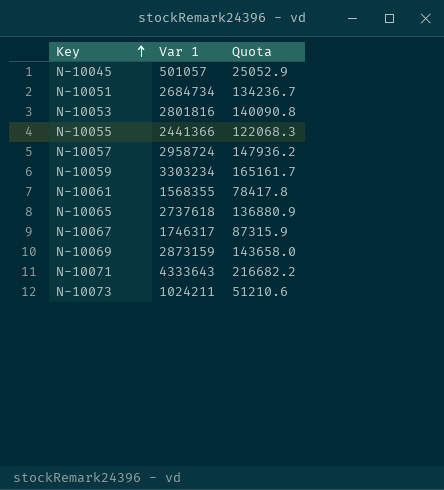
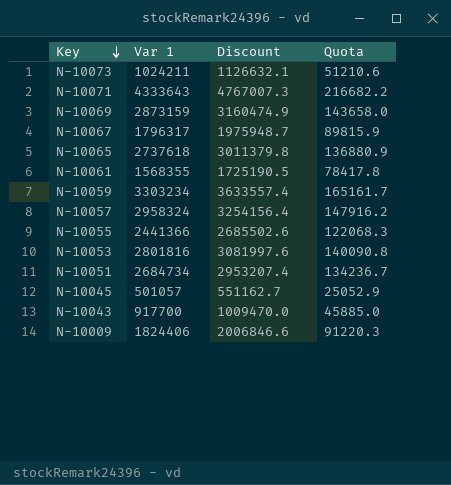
row order: Key ascending -> Key descending
column Discount | formula: none -> [Var 1] * 1.1
N-10067 | Var 1: 1746317 -> 1796317
N-10067 | Quota: 87315.9 -> 89815.9
N-10057 | Var 1: 2958724 -> 2958324
N-10057 | Quota: 147936.2 -> 147916.2
row N-10043: none -> 917700 | 1009470.0 | 45885.0
row N-10009: none -> 1824406 | 2006846.6 | 91220.3

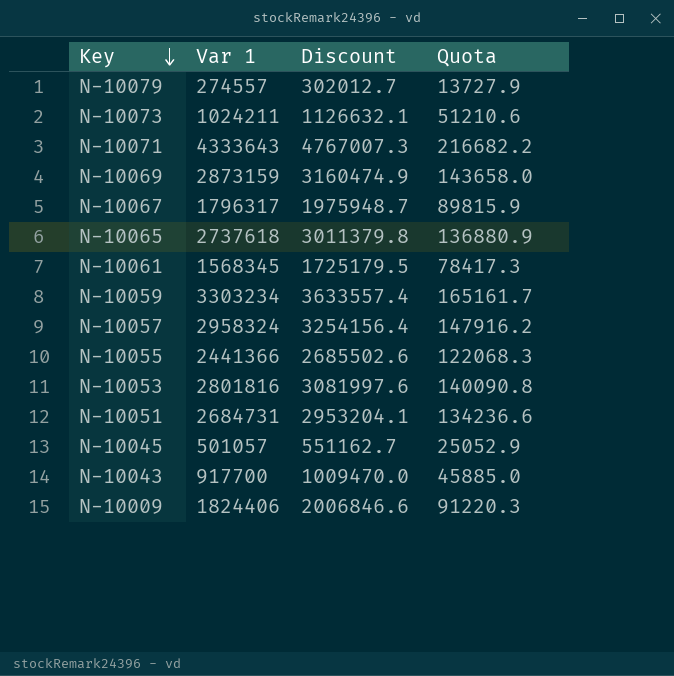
row N-10079: none -> 274557 | 302012.7 | 13727.9
N-10061 | Var 1: 1568355 -> 1568345
N-10061 | Discount: 1725190.5 -> 1725179.5
N-10061 | Quota: 78417.8 -> 78417.3
N-10051 | Var 1: 2684734 -> 2684731
N-10051 | Discount: 2953207.4 -> 2953204.1
N-10051 | Quota: 134236.7 -> 134236.6

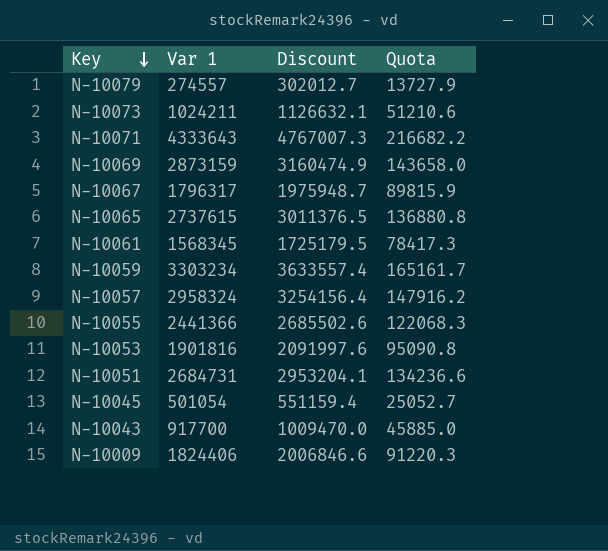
N-10065 | Var 1: 2737618 -> 2737615
N-10065 | Discount: 3011379.8 -> 3011376.5
N-10065 | Quota: 136880.9 -> 136880.8
N-10053 | Var 1: 2801816 -> 1901816
N-10053 | Discount: 3081997.6 -> 2091997.6
N-10053 | Quota: 140090.8 -> 95090.8
N-10045 | Var 1: 501057 -> 501054
N-10045 | Discount: 551162.7 -> 551159.4
N-10045 | Quota: 25052.9 -> 25052.7

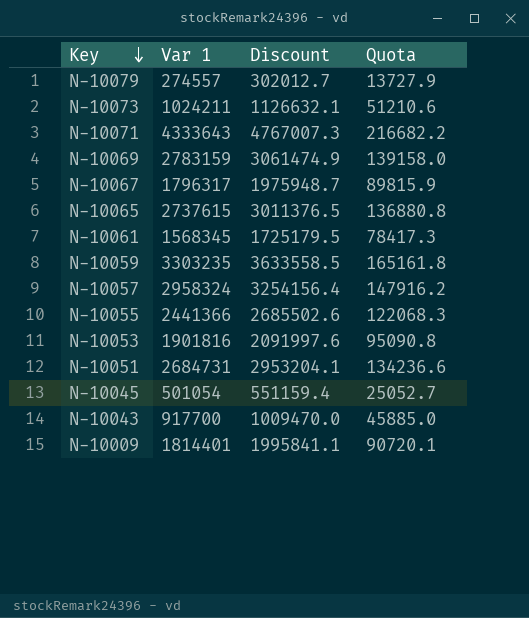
N-10069 | Var 1: 2873159 -> 2783159
N-10069 | Discount: 3160474.9 -> 3061474.9
N-10069 | Quota: 143658.0 -> 139158.0
N-10059 | Var 1: 3303234 -> 3303235
N-10059 | Discount: 3633557.4 -> 3633558.5
N-10059 | Quota: 165161.7 -> 165161.8
N-10009 | Var 1: 1824406 -> 1814401
N-10009 | Discount: 2006846.6 -> 1995841.1
N-10009 | Quota: 91220.3 -> 90720.1

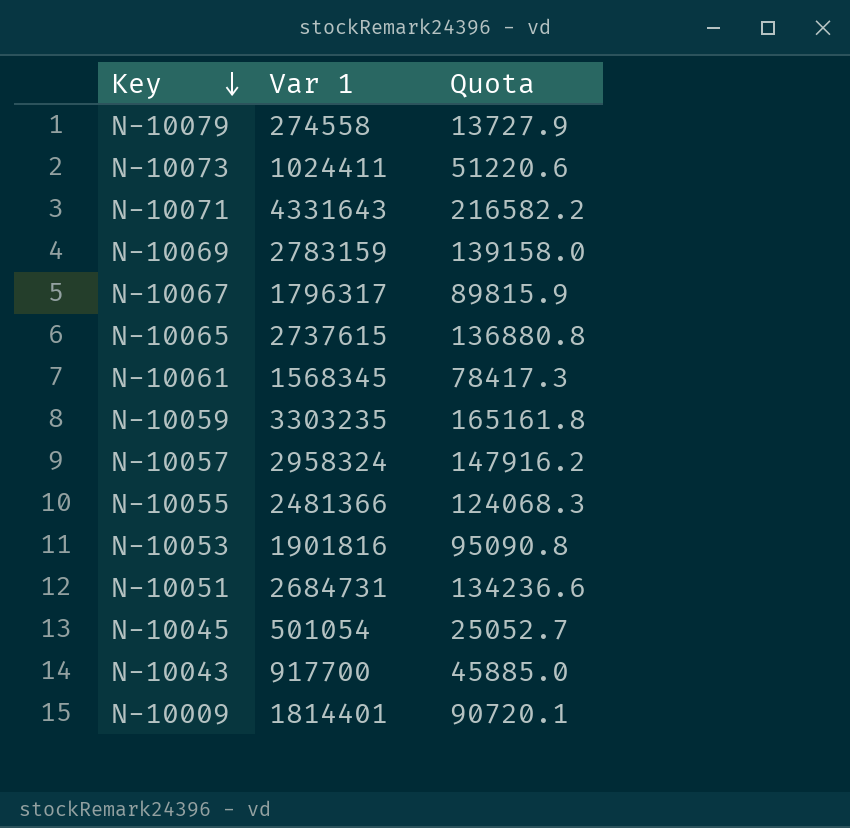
column Discount | formula: [Var 1] * 1.1 -> none
N-10079 | Var 1: 274557 -> 274558
N-10073 | Var 1: 1024211 -> 1024411
N-10073 | Quota: 51210.6 -> 51220.6
N-10071 | Var 1: 4333643 -> 4331643
N-10071 | Quota: 216682.2 -> 216582.2
N-10055 | Var 1: 2441366 -> 2481366
N-10055 | Quota: 122068.3 -> 124068.3

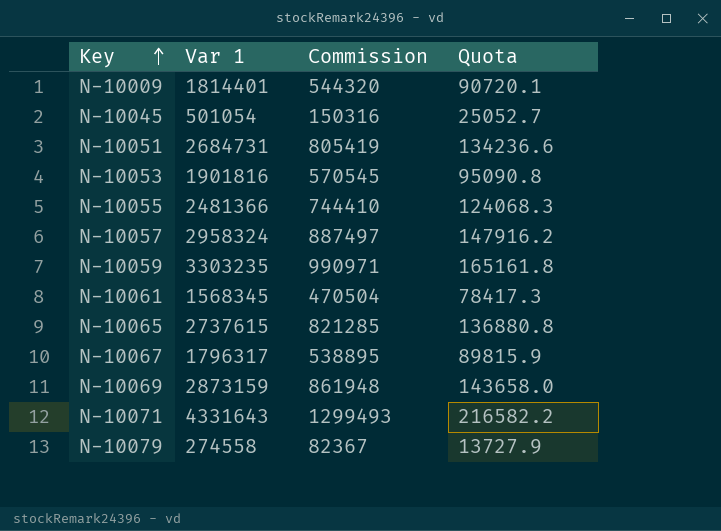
row order: Key descending -> Key ascending
column Commission | formula: none -> [Var 1] * 0.3
row N-10073: 1024411 | 51220.6 -> none
row N-10043: 917700 | 45885.0 -> none
N-10069 | Var 1: 2783159 -> 2873159
N-10069 | Quota: 139158.0 -> 143658.0

